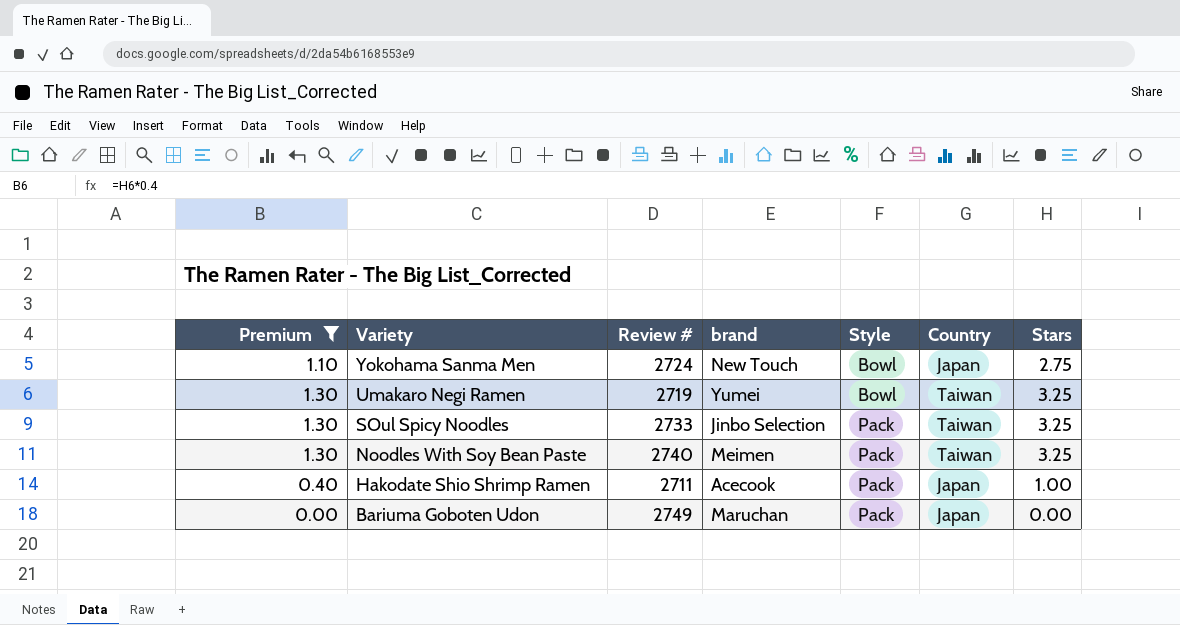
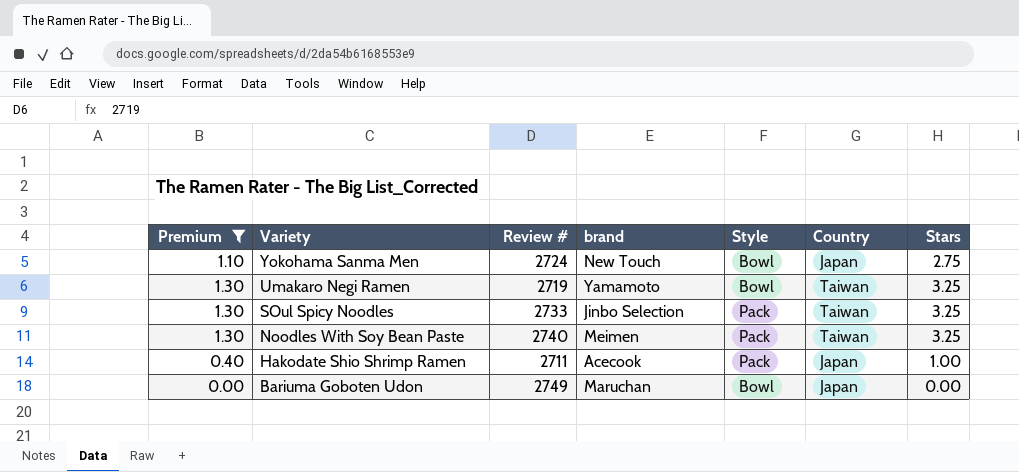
Umakaro Negi Ramen | brand: Yumei -> Yamamoto
Bariuma Goboten Udon | Style: Pack -> Bowl

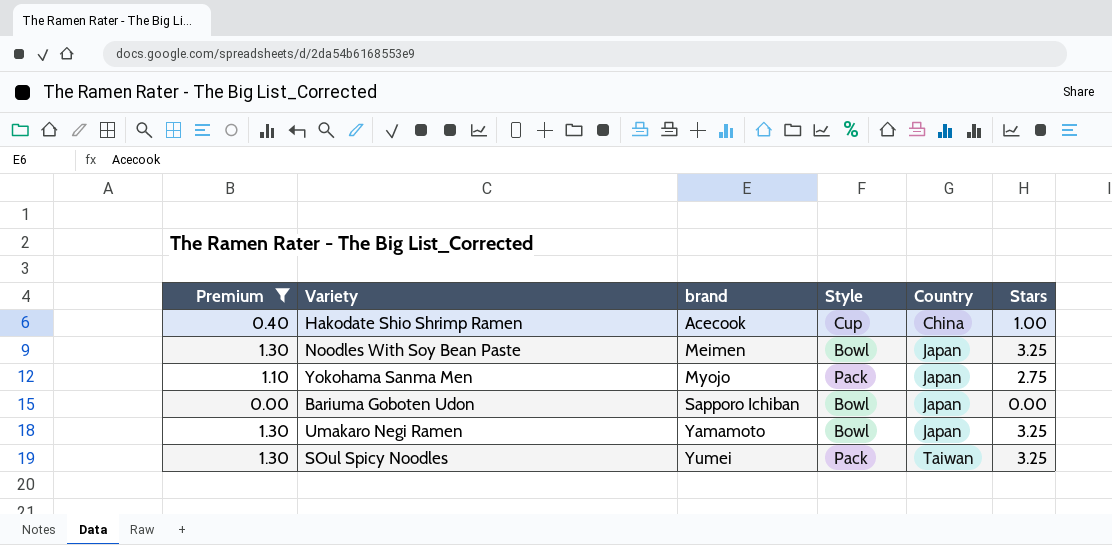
row order: Variety descending -> brand ascending
column Review # | position: 3 -> none
Hakodate Shio Shrimp Ramen | Style: Pack -> Cup
Hakodate Shio Shrimp Ramen | Country: Japan -> China
Noodles With Soy Bean Paste | Style: Pack -> Bowl
Noodles With Soy Bean Paste | Country: Taiwan -> Japan
Yokohama Sanma Men | brand: New Touch -> Myojo
Yokohama Sanma Men | Style: Bowl -> Pack
Bariuma Goboten Udon | brand: Maruchan -> Sapporo Ichiban
Umakaro Negi Ramen | Country: Taiwan -> Japan
SOul Spicy Noodles | brand: Jinbo Selection -> Yumei

